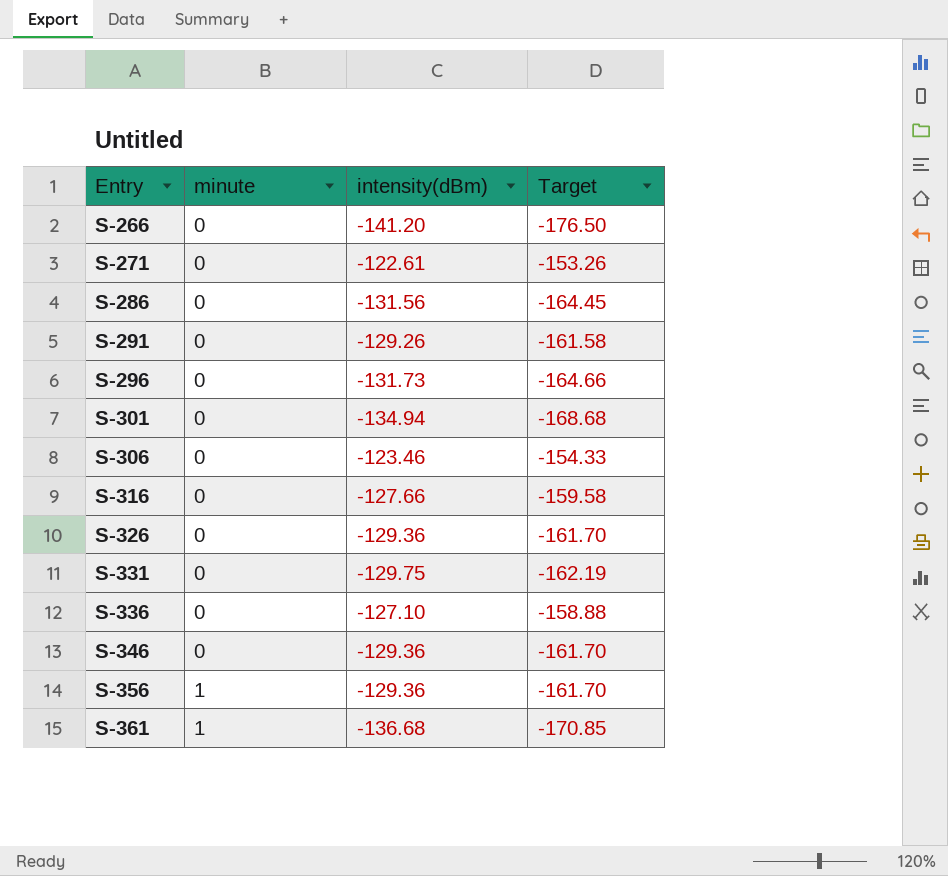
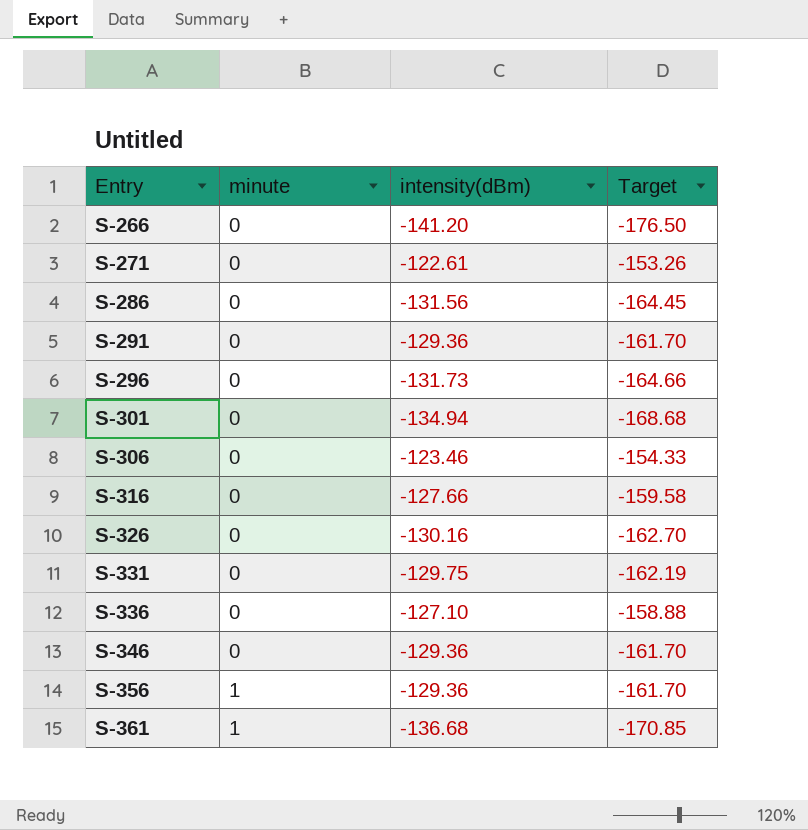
S-291 | intensity(dBm): -129.26 -> -129.36
S-291 | Target: -161.58 -> -161.70
S-326 | intensity(dBm): -129.36 -> -130.16
S-326 | Target: -161.70 -> -162.70

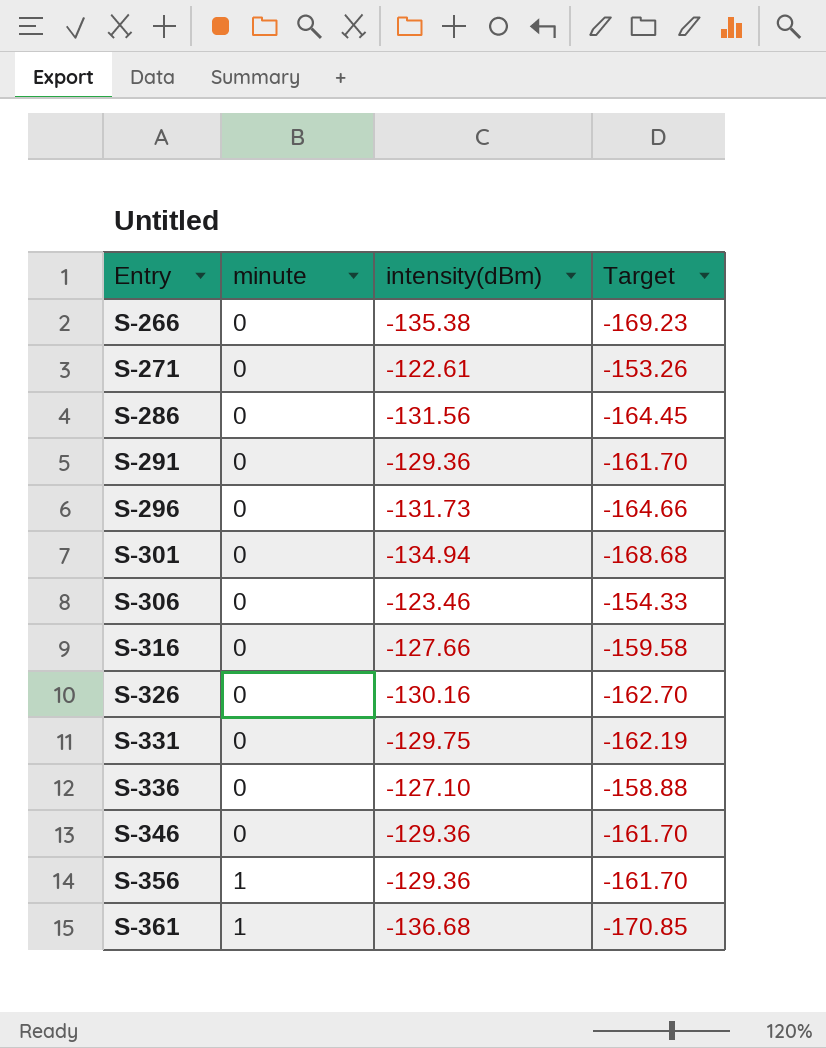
S-266 | intensity(dBm): -141.20 -> -135.38
S-266 | Target: -176.50 -> -169.23

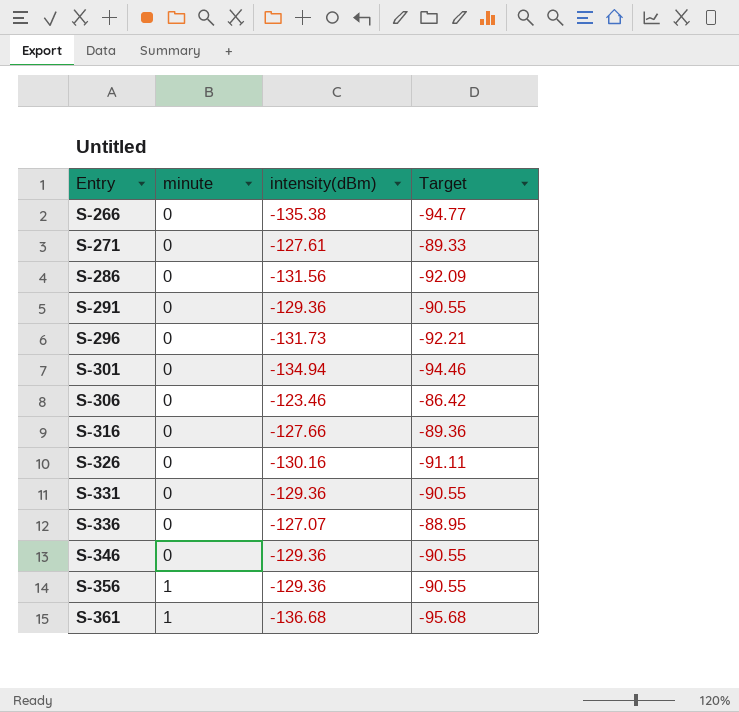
column Target | formula: [intensity(dBm)] * 1.25 -> [intensity(dBm)] * 0.7
S-271 | intensity(dBm): -122.61 -> -127.61
S-331 | intensity(dBm): -129.75 -> -129.36
S-336 | intensity(dBm): -127.10 -> -127.07

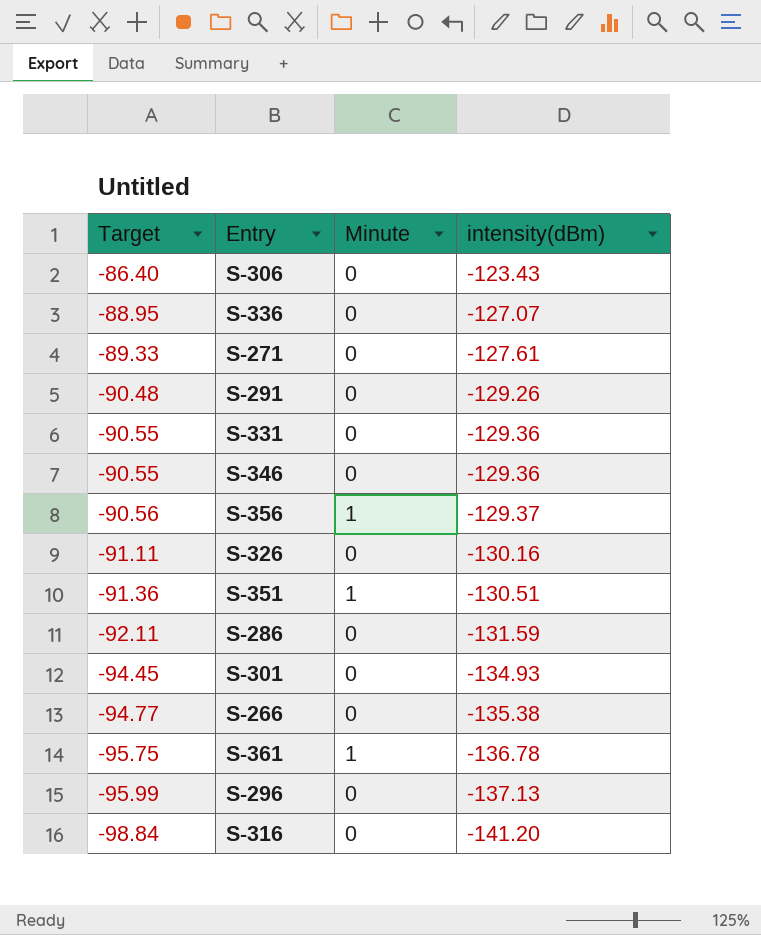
row order: Entry ascending -> Target descending
column Target | position: 4 -> 1
column name: minute -> Minute
S-306 | Target: -86.42 -> -86.40
S-306 | intensity(dBm): -123.46 -> -123.43
S-291 | Target: -90.55 -> -90.48
S-291 | intensity(dBm): -129.36 -> -129.26
S-356 | Target: -90.55 -> -90.56
S-356 | intensity(dBm): -129.36 -> -129.37
row S-351: none -> -91.36 | 1 | -130.51
S-286 | Target: -92.09 -> -92.11
S-286 | intensity(dBm): -131.56 -> -131.59
S-301 | Target: -94.46 -> -94.45
S-301 | intensity(dBm): -134.94 -> -134.93
S-361 | Target: -95.68 -> -95.75
S-361 | intensity(dBm): -136.68 -> -136.78
S-296 | Target: -92.21 -> -95.99
S-296 | intensity(dBm): -131.73 -> -137.13
S-316 | Target: -89.36 -> -98.84
S-316 | intensity(dBm): -127.66 -> -141.20

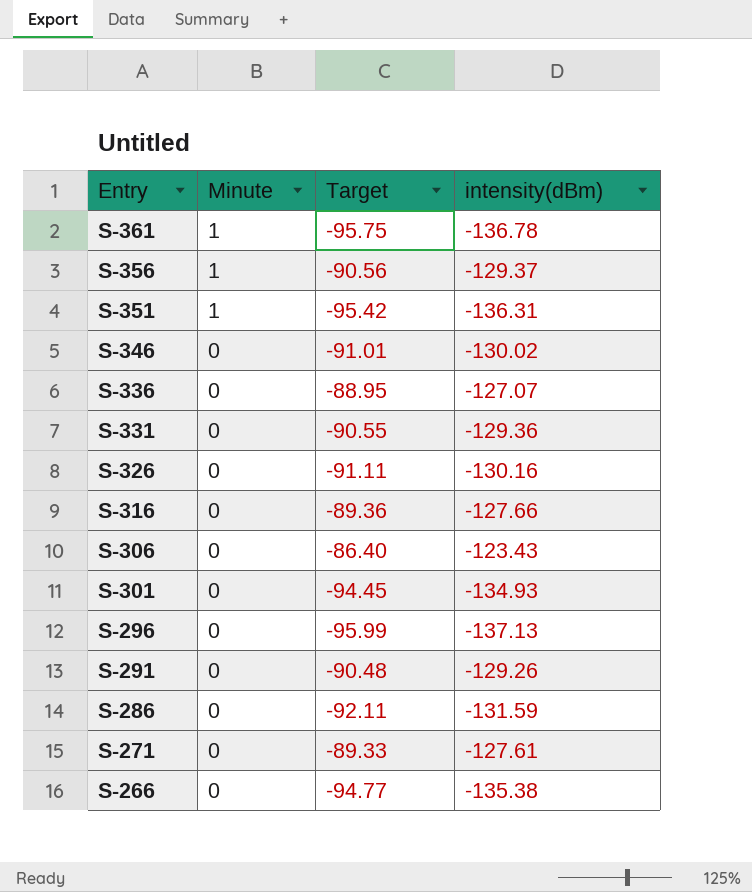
row order: Target descending -> Entry descending
column Target | position: 1 -> 3
S-351 | Target: -91.36 -> -95.42
S-351 | intensity(dBm): -130.51 -> -136.31
S-346 | Target: -90.55 -> -91.01
S-346 | intensity(dBm): -129.36 -> -130.02
S-316 | Target: -98.84 -> -89.36
S-316 | intensity(dBm): -141.20 -> -127.66

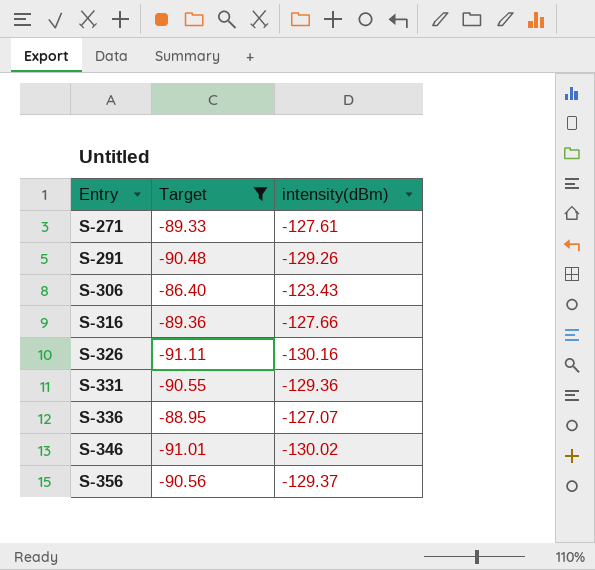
filter: none -> Target >= -91.11
row order: Entry descending -> Entry ascending
column Minute | position: 2 -> none

